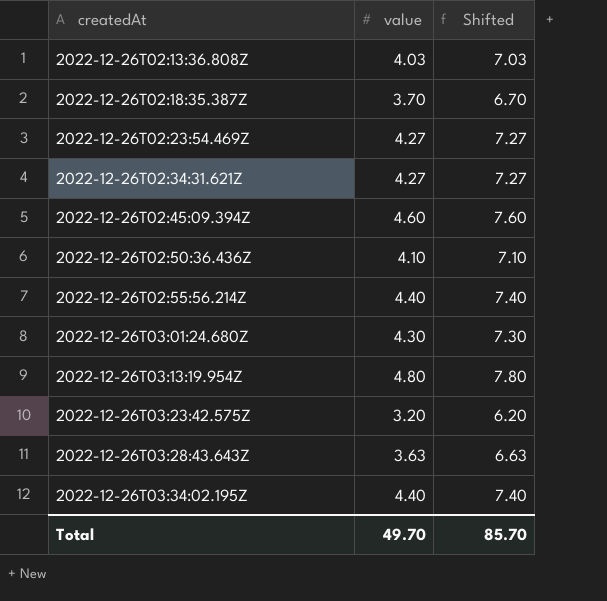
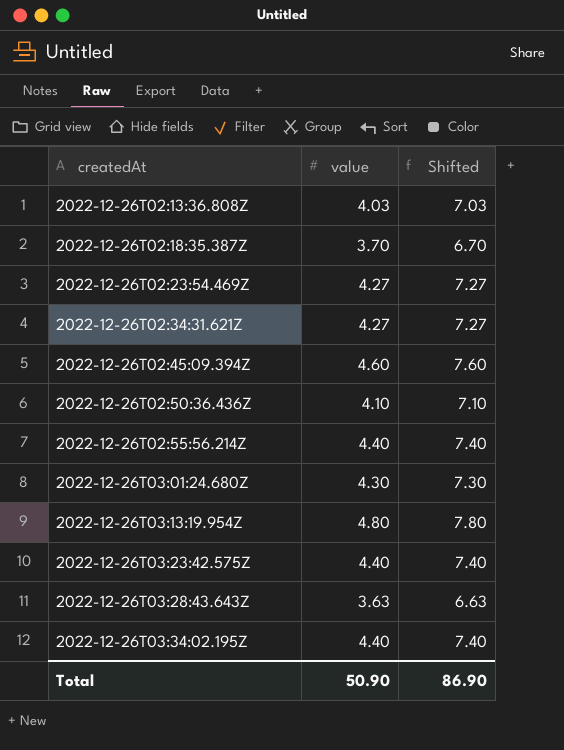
2022-12-26T03:23:42.575Z | value: 3.20 -> 4.40
2022-12-26T03:23:42.575Z | Shifted: 6.20 -> 7.40
Total | value: 49.70 -> 50.90
Total | Shifted: 85.70 -> 86.90

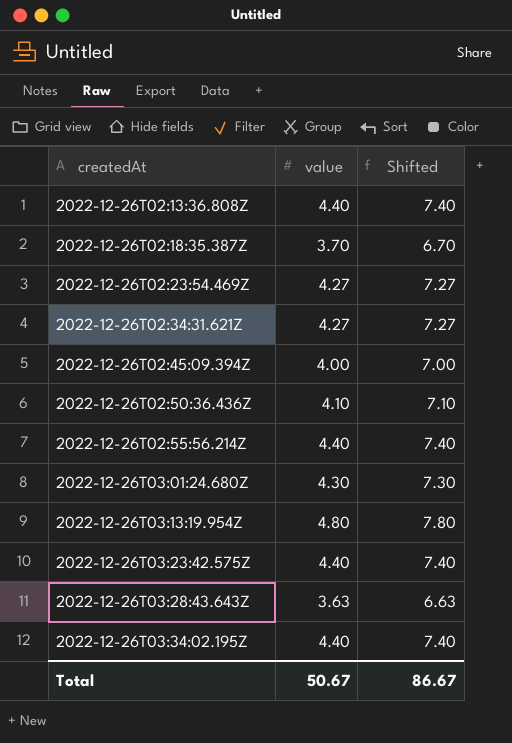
2022-12-26T02:13:36.808Z | value: 4.03 -> 4.40
2022-12-26T02:13:36.808Z | Shifted: 7.03 -> 7.40
2022-12-26T02:45:09.394Z | value: 4.60 -> 4.00
2022-12-26T02:45:09.394Z | Shifted: 7.60 -> 7.00
Total | value: 50.90 -> 50.67
Total | Shifted: 86.90 -> 86.67

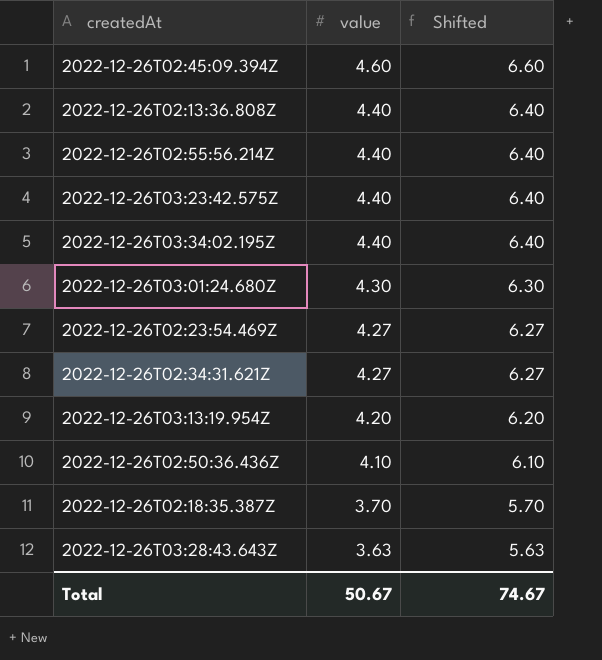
row order: createdAt ascending -> value descending
column Shifted | formula: [value] + 3 -> [value] + 2
2022-12-26T02:45:09.394Z | value: 4.00 -> 4.60
2022-12-26T03:13:19.954Z | value: 4.80 -> 4.20
Total | Shifted: 86.67 -> 74.67

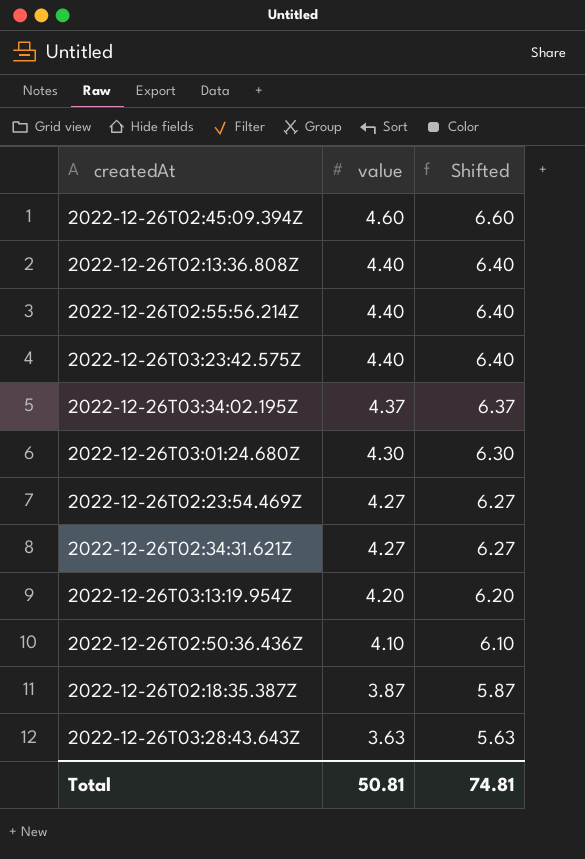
2022-12-26T03:34:02.195Z | value: 4.40 -> 4.37
2022-12-26T03:34:02.195Z | Shifted: 6.40 -> 6.37
2022-12-26T02:18:35.387Z | value: 3.70 -> 3.87
2022-12-26T02:18:35.387Z | Shifted: 5.70 -> 5.87
Total | value: 50.67 -> 50.81
Total | Shifted: 74.67 -> 74.81

